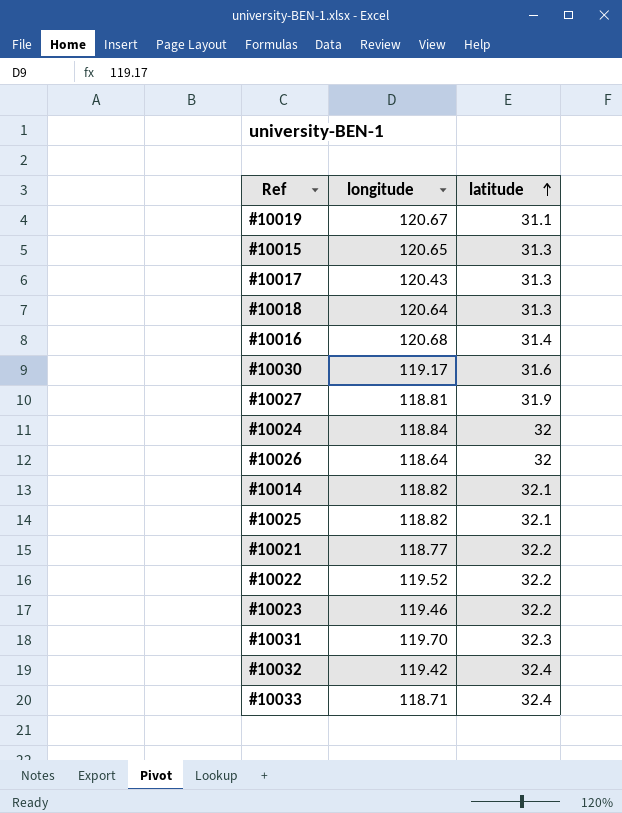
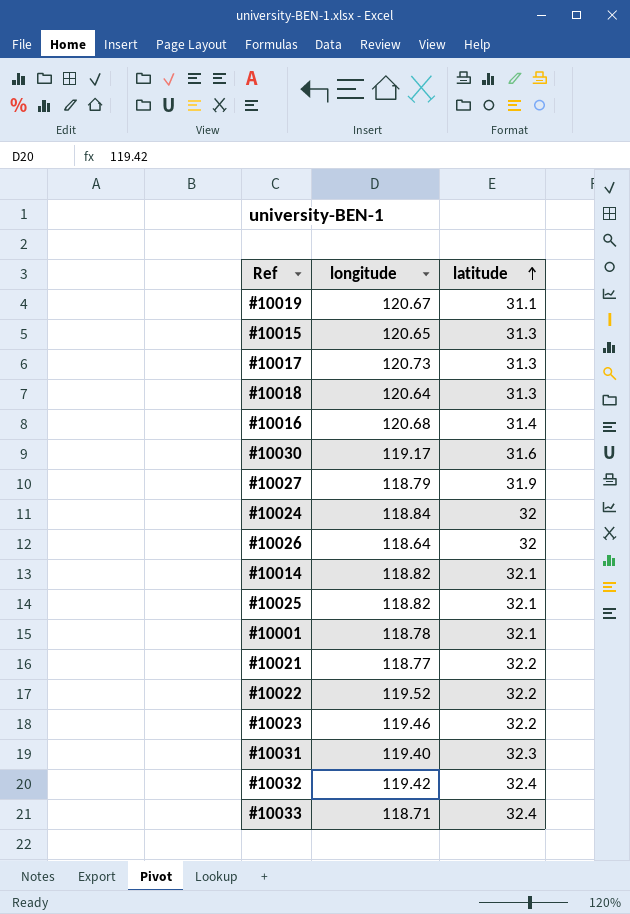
#10017 | longitude: 120.43 -> 120.73
#10027 | longitude: 118.81 -> 118.79
row #10001: none -> 118.78 | 32.1
#10031 | longitude: 119.70 -> 119.40

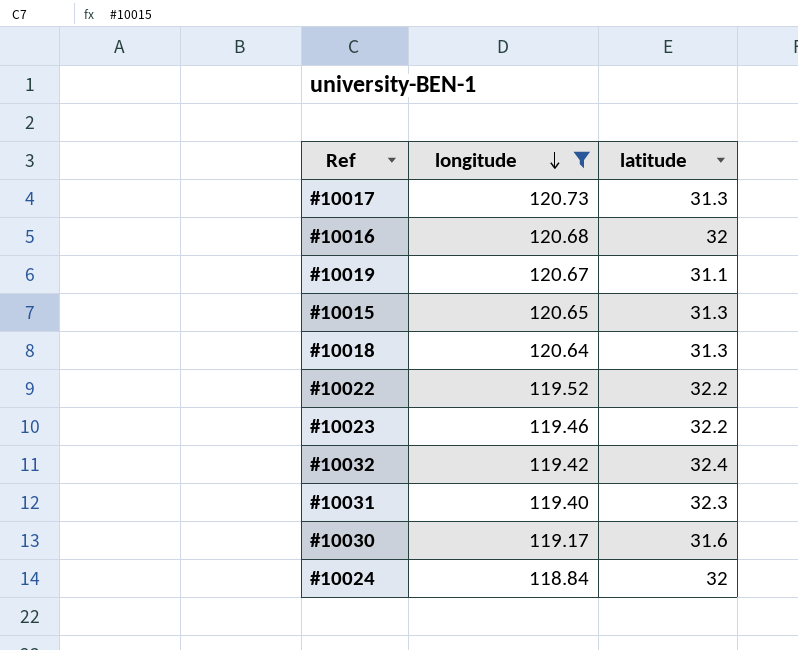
filter: none -> longitude >= 118.84
row order: latitude ascending -> longitude descending
#10016 | latitude: 31.4 -> 32

